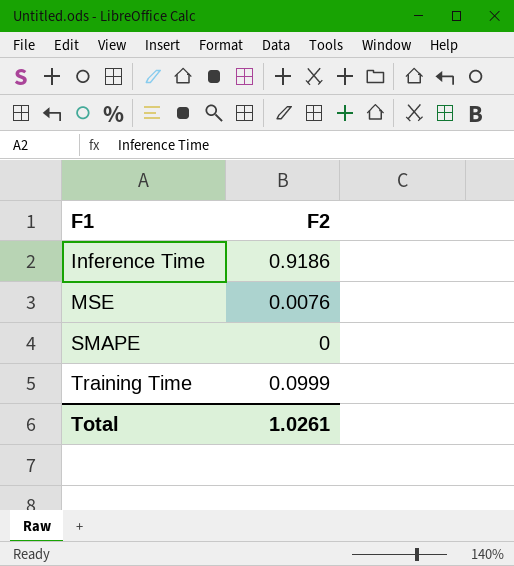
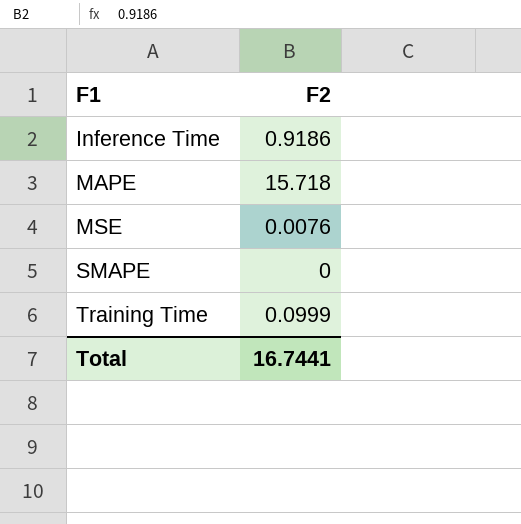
row MAPE: none -> 15.718
Total | F2: 1.0261 -> 16.7441

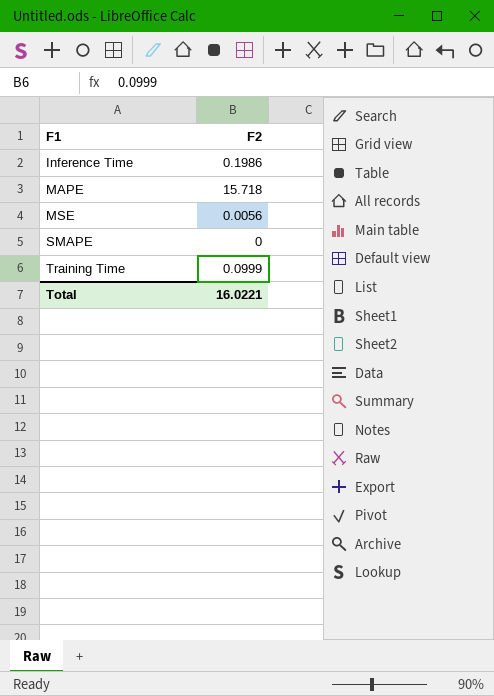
Inference Time | F2: 0.9186 -> 0.1986
MSE | F2: 0.0076 -> 0.0056
Total | F2: 16.7441 -> 16.0221

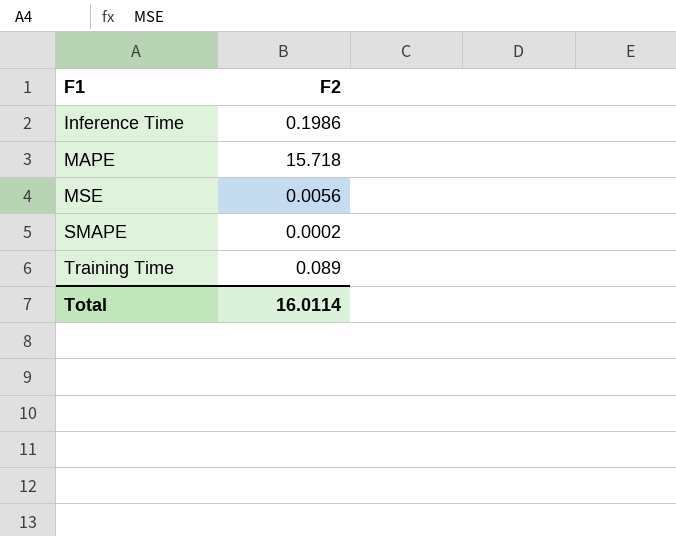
SMAPE | F2: 0 -> 0.0002
Training Time | F2: 0.0999 -> 0.089
Total | F2: 16.0221 -> 16.0114

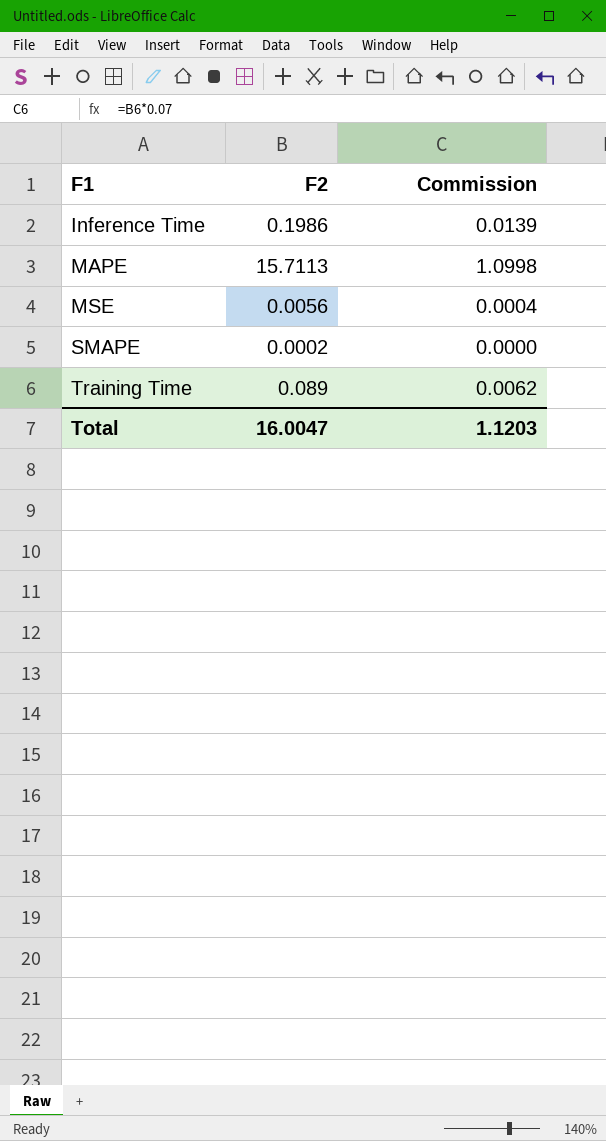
column Commission | formula: none -> [F2] * 0.07
MAPE | F2: 15.718 -> 15.7113
Total | F2: 16.0114 -> 16.0047

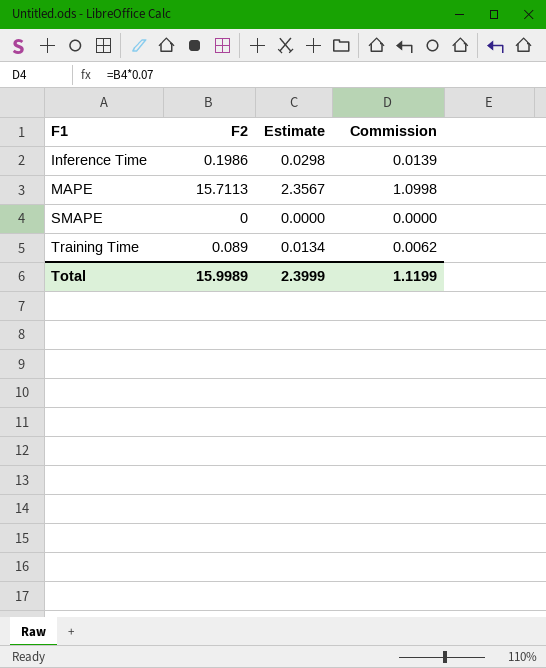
column Estimate | formula: none -> [F2] * 0.15
row MSE: 0.0056 | 0.0004 -> none
SMAPE | F2: 0.0002 -> 0
Total | F2: 16.0047 -> 15.9989
Total | Commission: 1.1203 -> 1.1199

